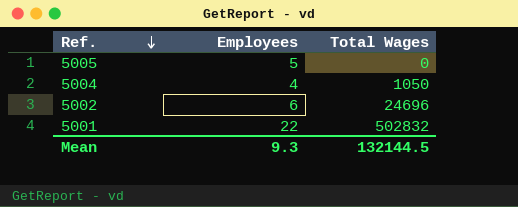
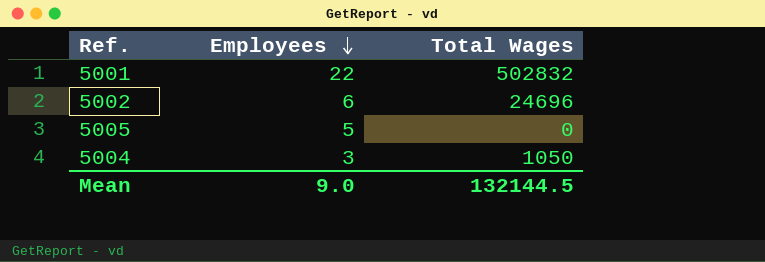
row order: Ref. descending -> Employees descending
5004 | Employees: 4 -> 3
Mean | Employees: 9.3 -> 9.0

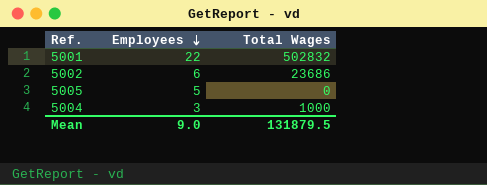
5002 | Total Wages: 24696 -> 23686
5004 | Total Wages: 1050 -> 1000
Mean | Total Wages: 132144.5 -> 131879.5

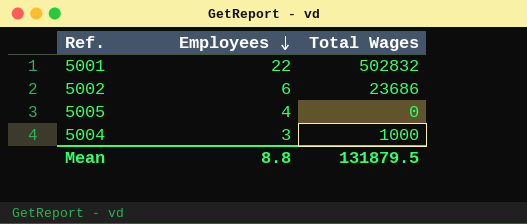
5005 | Employees: 5 -> 4
Mean | Employees: 9.0 -> 8.8

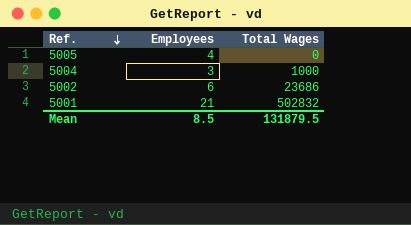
row order: Employees descending -> Ref. descending
5001 | Employees: 22 -> 21
Mean | Employees: 8.8 -> 8.5

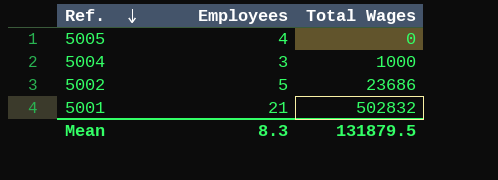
5002 | Employees: 6 -> 5
Mean | Employees: 8.5 -> 8.3

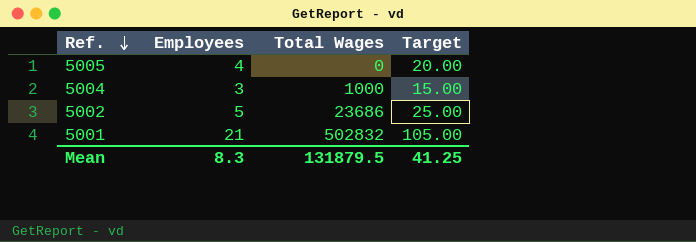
column Target | formula: none -> [Employees] * 5

